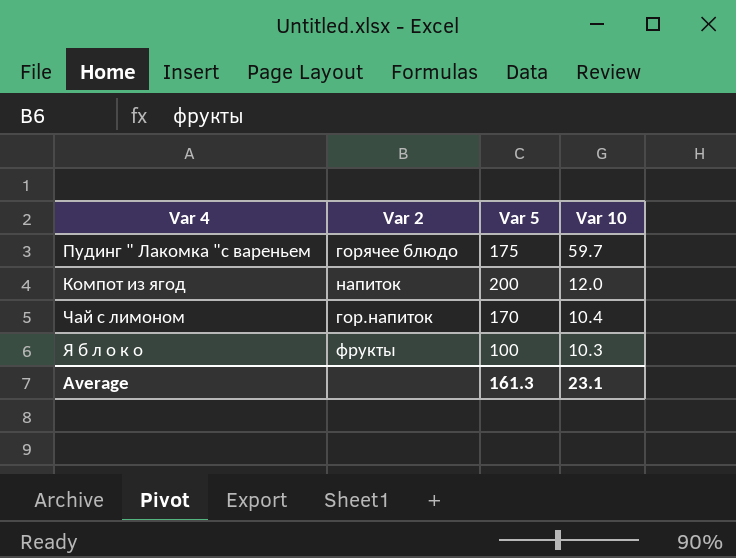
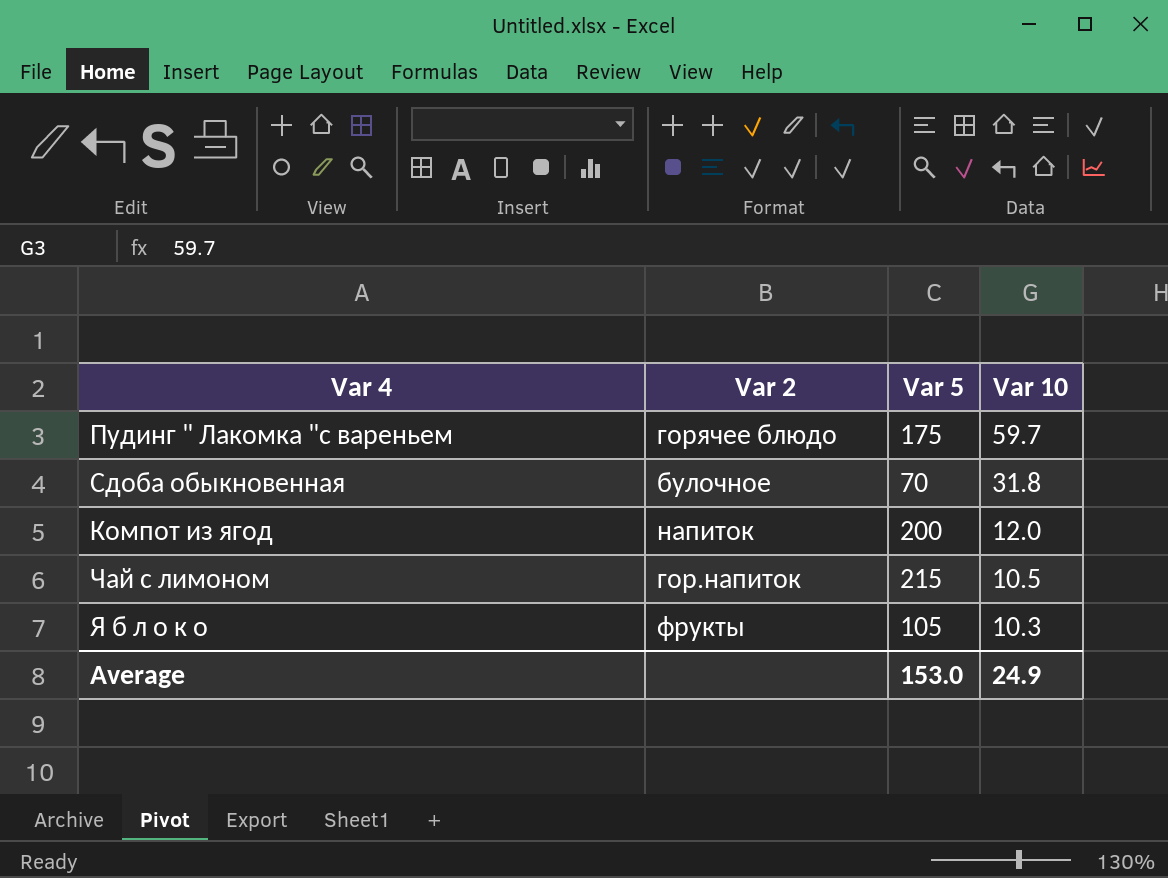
row Сдоба обыкновенная: none -> булочное | 70 | 31.8
Чай с лимоном | Var 5: 170 -> 215
Чай с лимоном | Var 10: 10.4 -> 10.5
Я б л о к о | Var 5: 100 -> 105
Average | Var 5: 161.3 -> 153.0
Average | Var 10: 23.1 -> 24.9

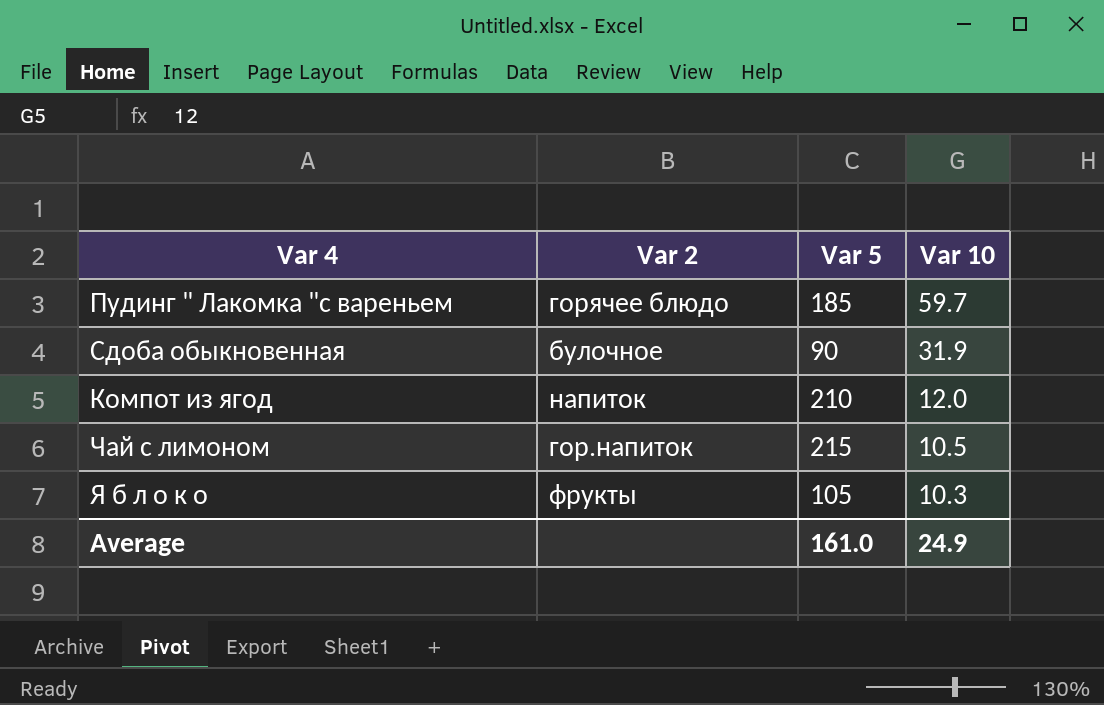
Пудинг " Лакомка "с вареньем | Var 5: 175 -> 185
Сдоба обыкновенная | Var 5: 70 -> 90
Сдоба обыкновенная | Var 10: 31.8 -> 31.9
Компот из ягод | Var 5: 200 -> 210
Average | Var 5: 153.0 -> 161.0

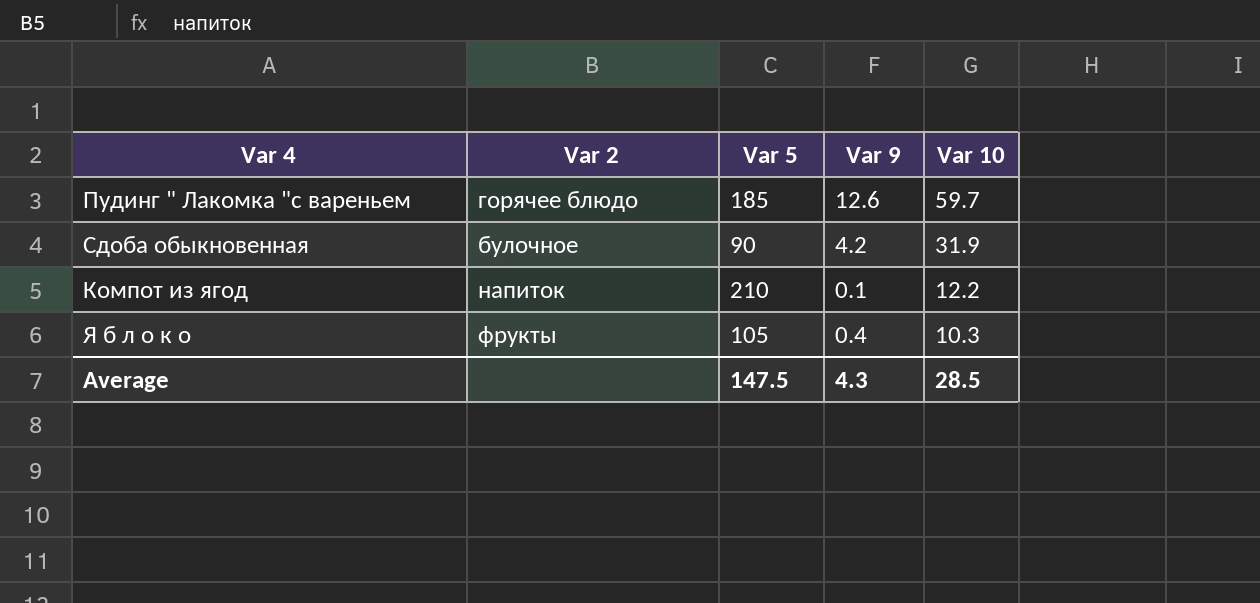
column Var 9 | position: none -> 4
row Чай с лимоном: гор.напиток | 215 | 10.5 -> none
Компот из ягод | Var 10: 12.0 -> 12.2
Average | Var 5: 161.0 -> 147.5
Average | Var 10: 24.9 -> 28.5

